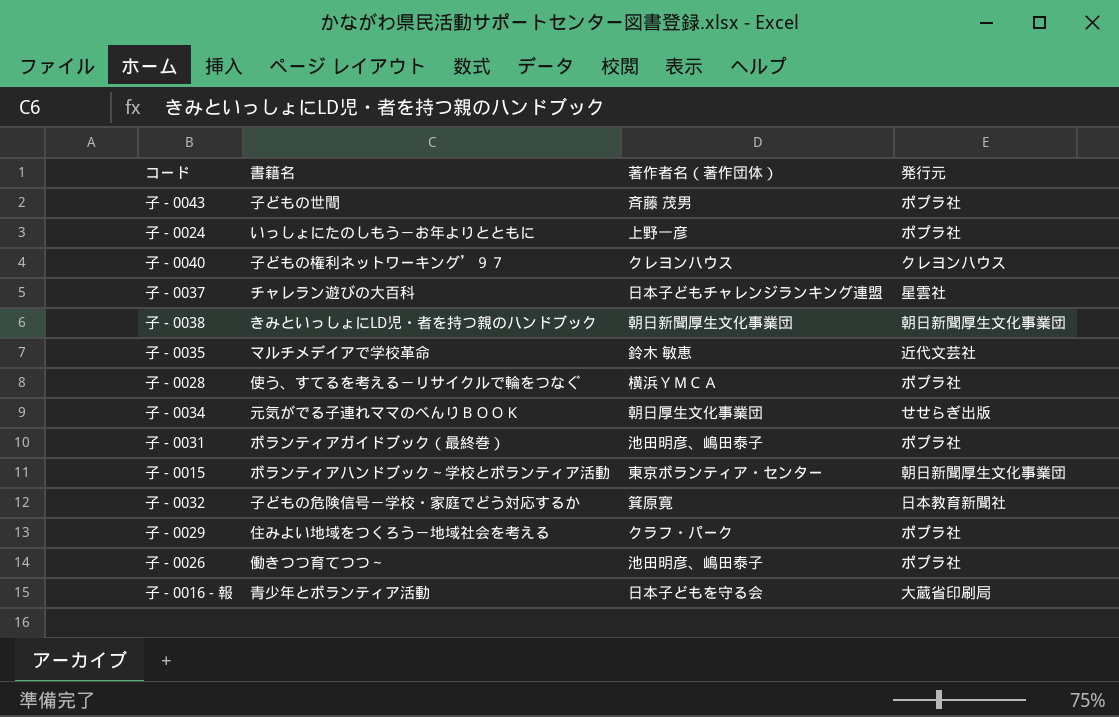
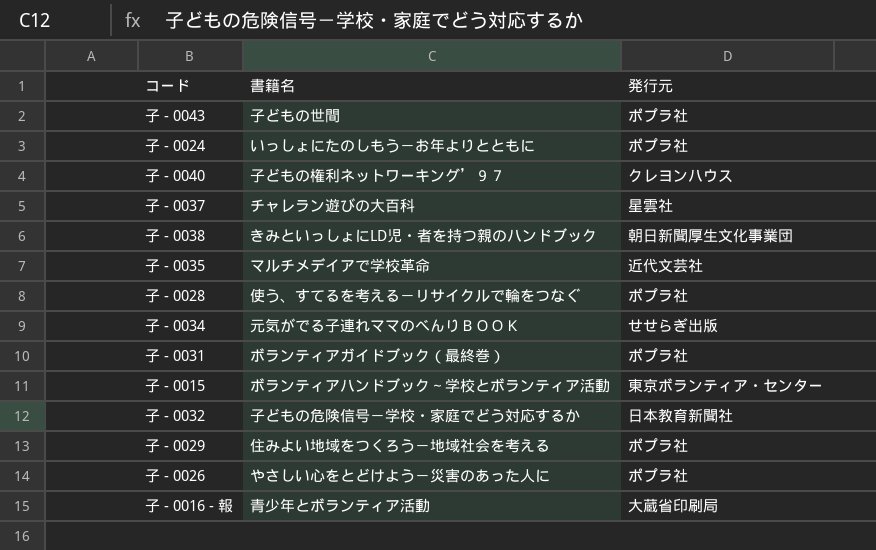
column 著作者名（著作団体） | position: 3 -> none
子 - 0015 | 発行元: 朝日新聞厚生文化事業団 -> 東京ボランティア・センター
子 - 0026 | 書籍名: 働きつつ育てつつ～ -> やさしい心をとどけよう－災害のあった人に

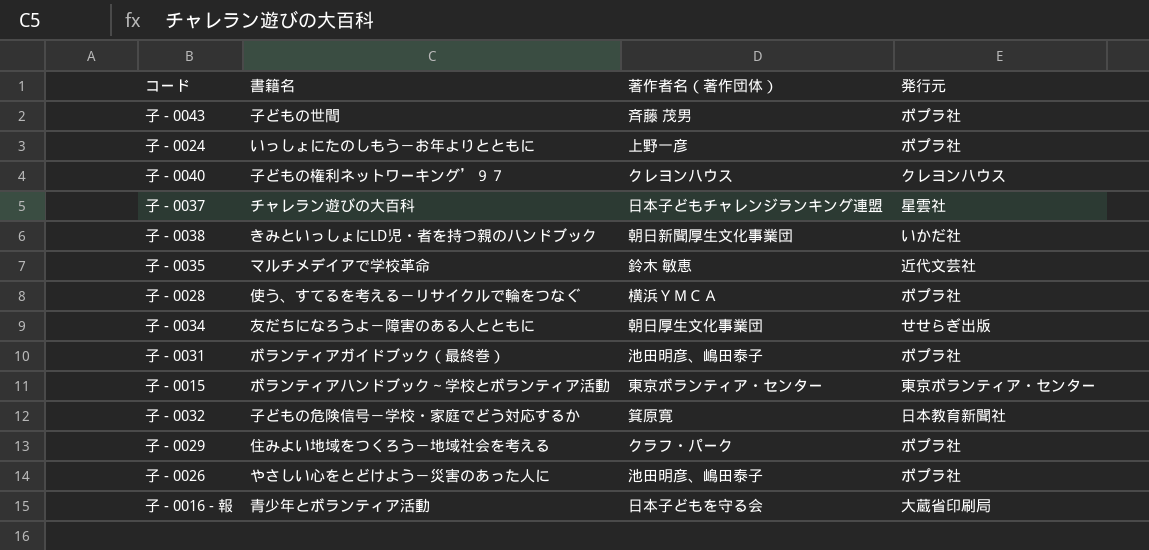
column 著作者名（著作団体） | position: none -> 3
子 - 0038 | 発行元: 朝日新聞厚生文化事業団 -> いかだ社
子 - 0034 | 書籍名: 元気がでる子連れママのべんりＢＯＯＫ -> 友だちになろうよ－障害のある人とともに

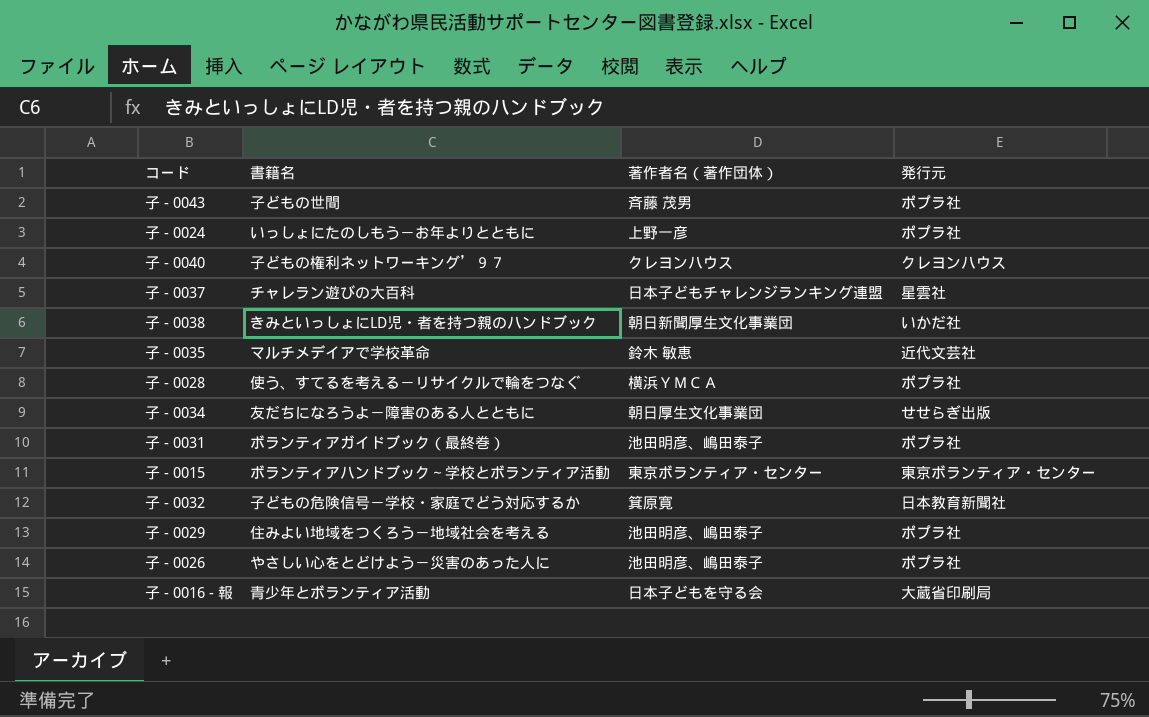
子 - 0029 | 著作者名（著作団体）: クラフ・パーク -> 池田明彦、嶋田泰子

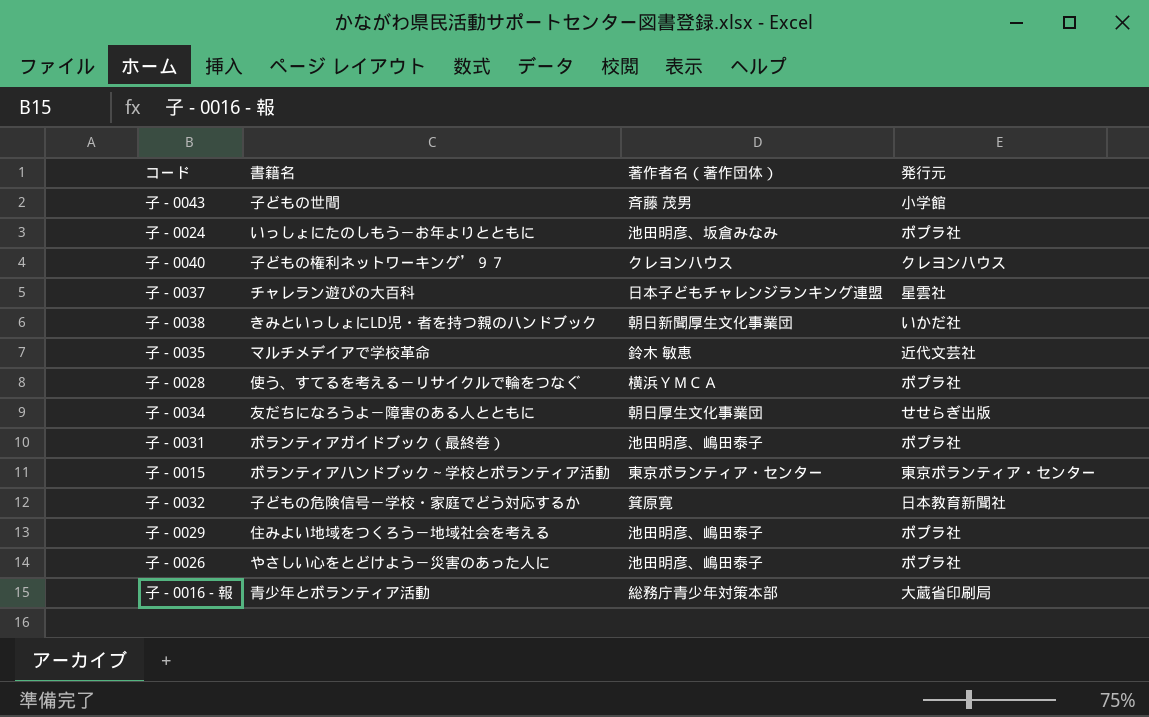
子 - 0043 | 発行元: ポプラ社 -> 小学館
子 - 0024 | 著作者名（著作団体）: 上野一彦 -> 池田明彦、坂倉みなみ
子 - 0016 - 報 | 著作者名（著作団体）: 日本子どもを守る会 -> 総務庁青少年対策本部

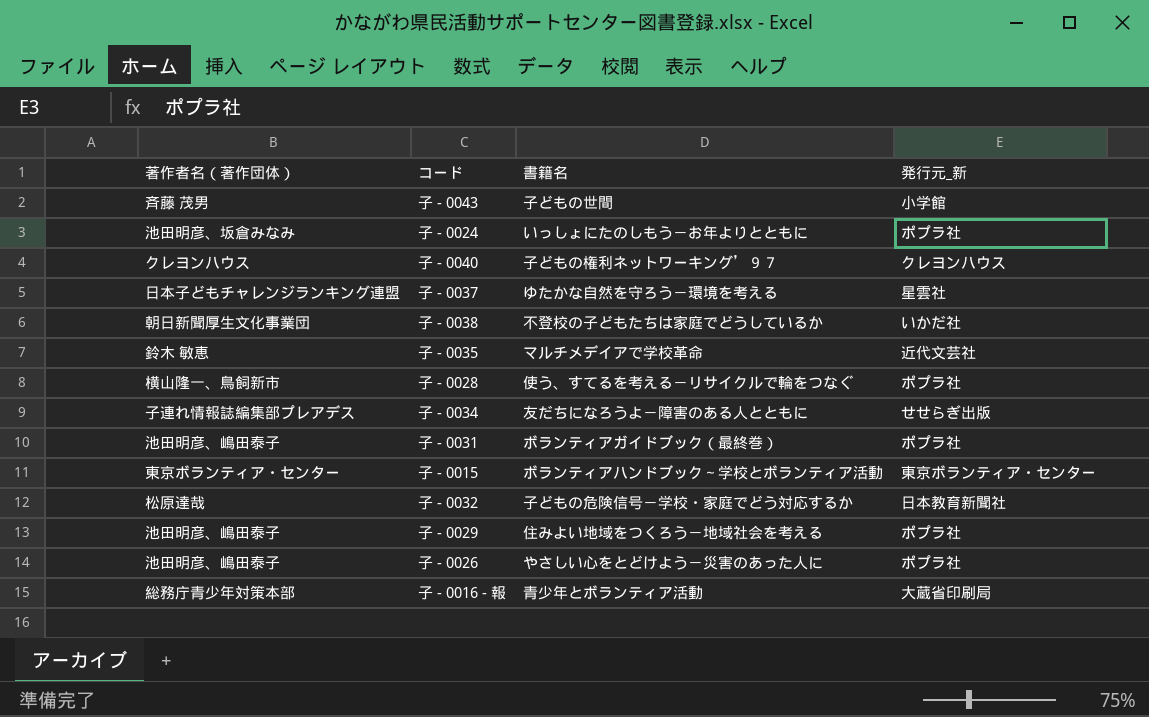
column 著作者名（著作団体） | position: 3 -> 1
column name: 発行元 -> 発行元_新
子 - 0037 | 書籍名: チャレラン遊びの大百科 -> ゆたかな自然を守ろう－環境を考える
子 - 0038 | 書籍名: きみといっしょにLD児・者を持つ親のハンドブック -> 不登校の子どもたちは家庭でどうしているか
子 - 0028 | 著作者名（著作団体）: 横浜ＹＭＣＡ -> 横山隆一、鳥飼新市
子 - 0034 | 著作者名（著作団体）: 朝日厚生文化事業団 -> 子連れ情報誌編集部プレアデス
子 - 0032 | 著作者名（著作団体）: 箕原寛 -> 松原達哉

